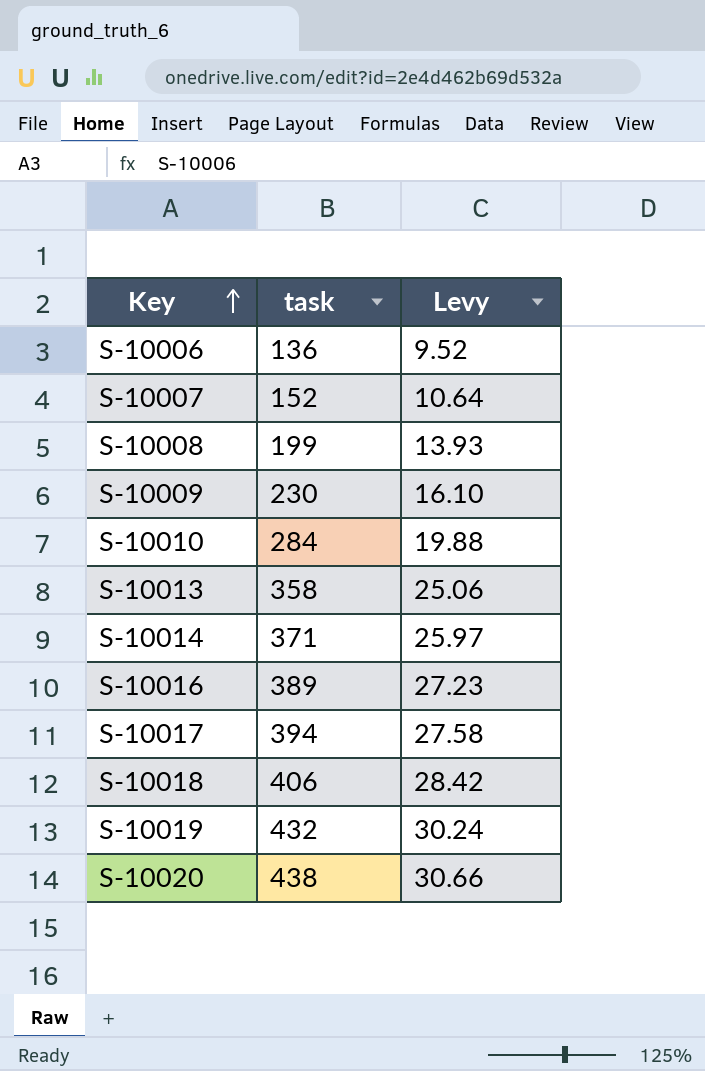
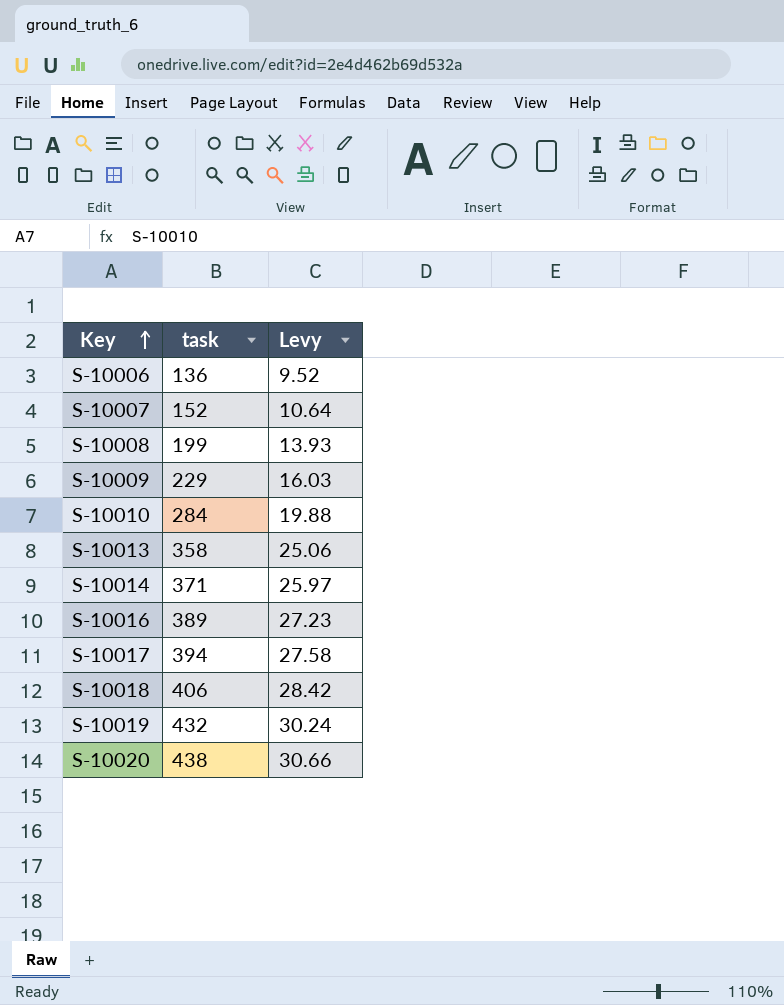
S-10009 | task: 230 -> 229
S-10009 | Levy: 16.10 -> 16.03

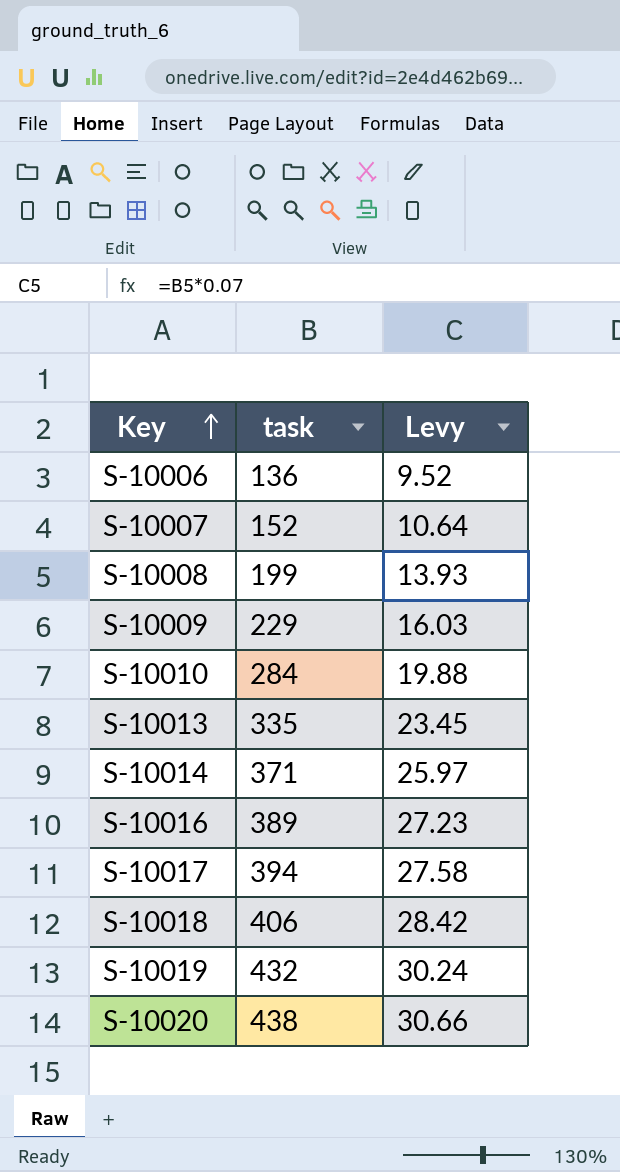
S-10013 | task: 358 -> 335
S-10013 | Levy: 25.06 -> 23.45

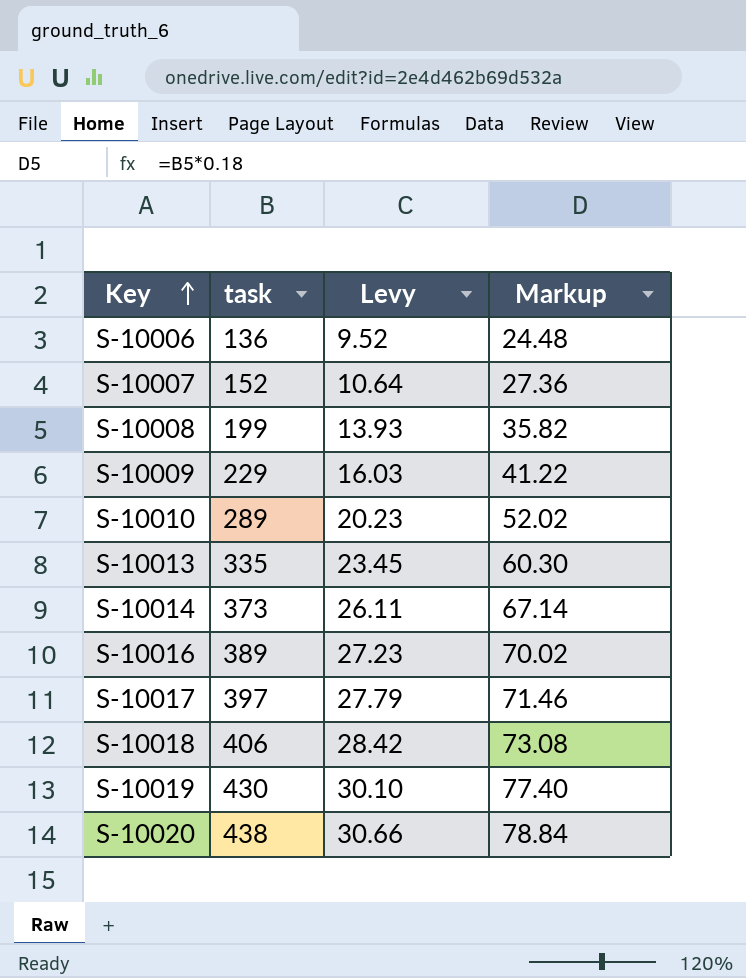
column Markup | formula: none -> [task] * 0.18
S-10010 | task: 284 -> 289
S-10010 | Levy: 19.88 -> 20.23
S-10014 | task: 371 -> 373
S-10014 | Levy: 25.97 -> 26.11
S-10017 | task: 394 -> 397
S-10017 | Levy: 27.58 -> 27.79
S-10019 | task: 432 -> 430
S-10019 | Levy: 30.24 -> 30.10

